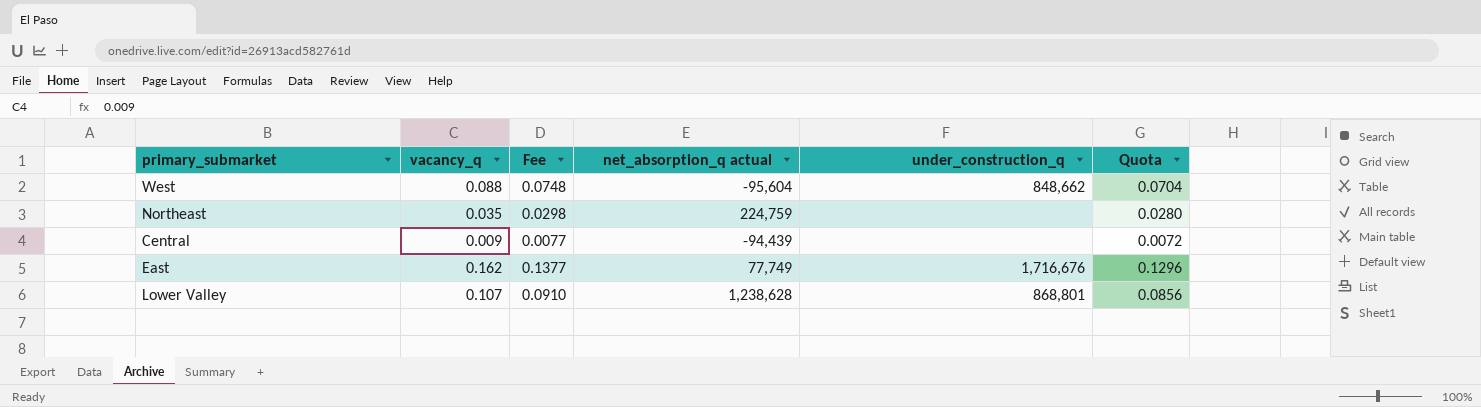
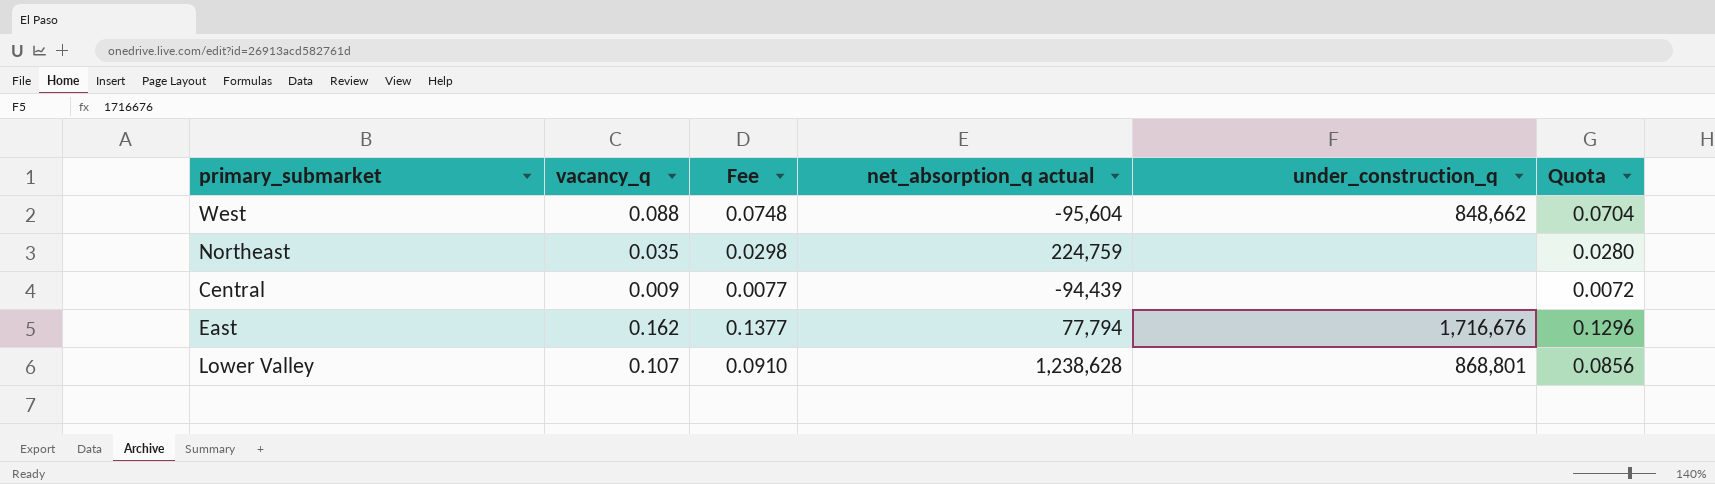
East | net_absorption_q actual: 77,749 -> 77,794

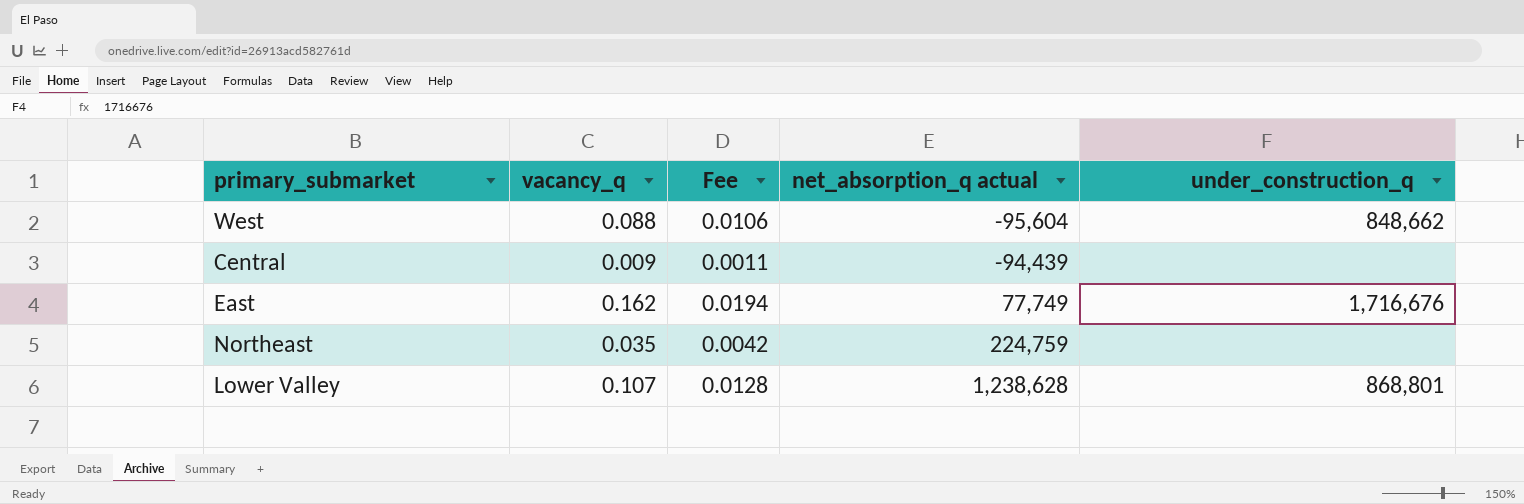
row order: none -> net_absorption_q actual ascending
column Quota | formula: [vacancy_q] * 0.8 -> none
column Fee | formula: [vacancy_q] * 0.85 -> [vacancy_q] * 0.12
East | net_absorption_q actual: 77,794 -> 77,749

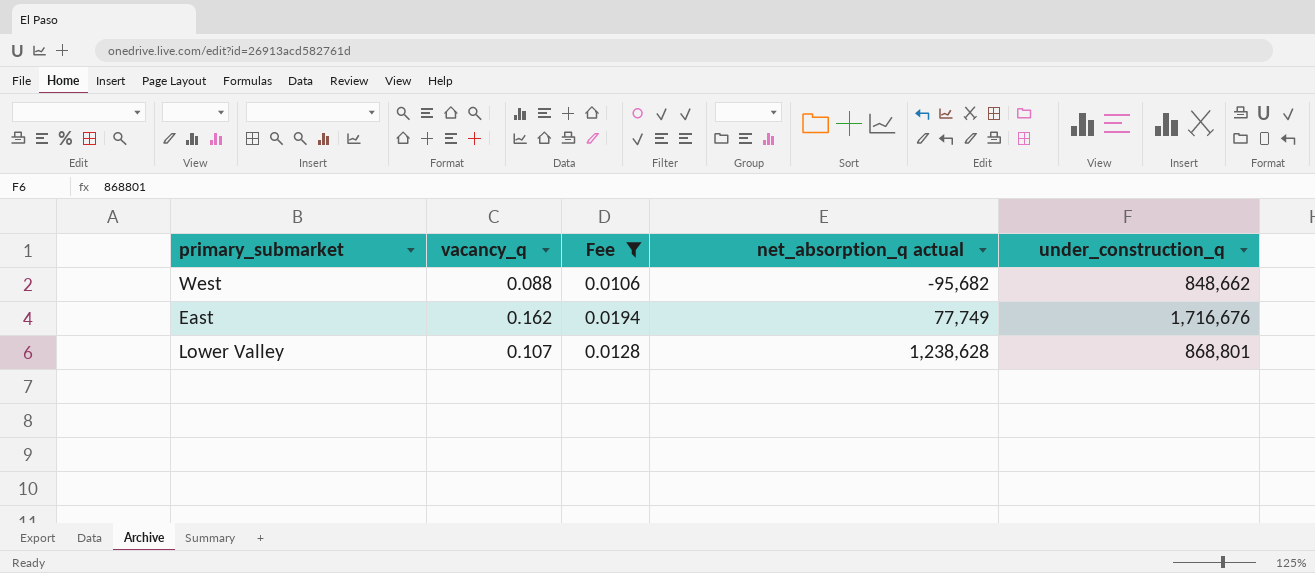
filter: none -> Fee >= 0.0106
West | net_absorption_q actual: -95,604 -> -95,682

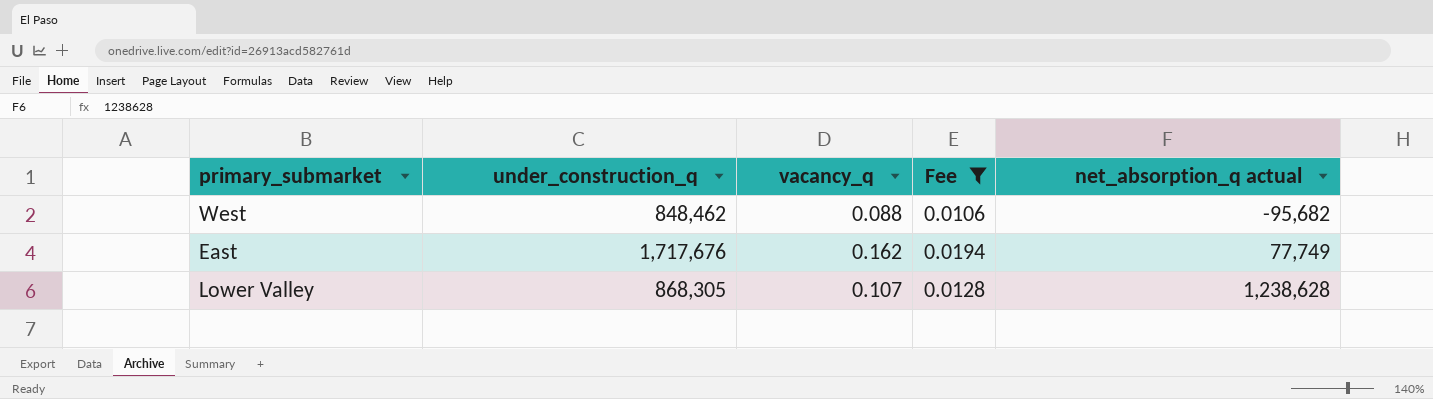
column under_construction_q | position: 5 -> 2
West | under_construction_q: 848,662 -> 848,462
East | under_construction_q: 1,716,676 -> 1,717,676
Lower Valley | under_construction_q: 868,801 -> 868,305

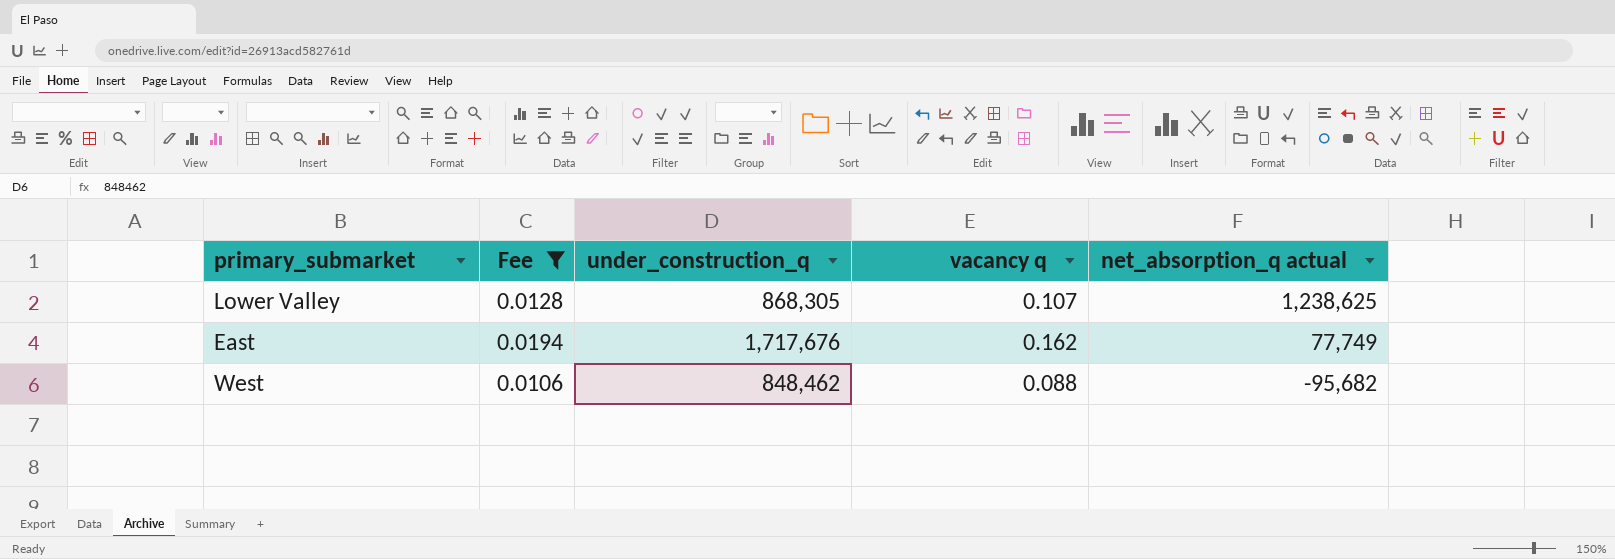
row order: net_absorption_q actual ascending -> net_absorption_q actual descending
column Fee | position: 4 -> 2
column name: vacancy_q -> vacancy q
Lower Valley | net_absorption_q actual: 1,238,628 -> 1,238,625

